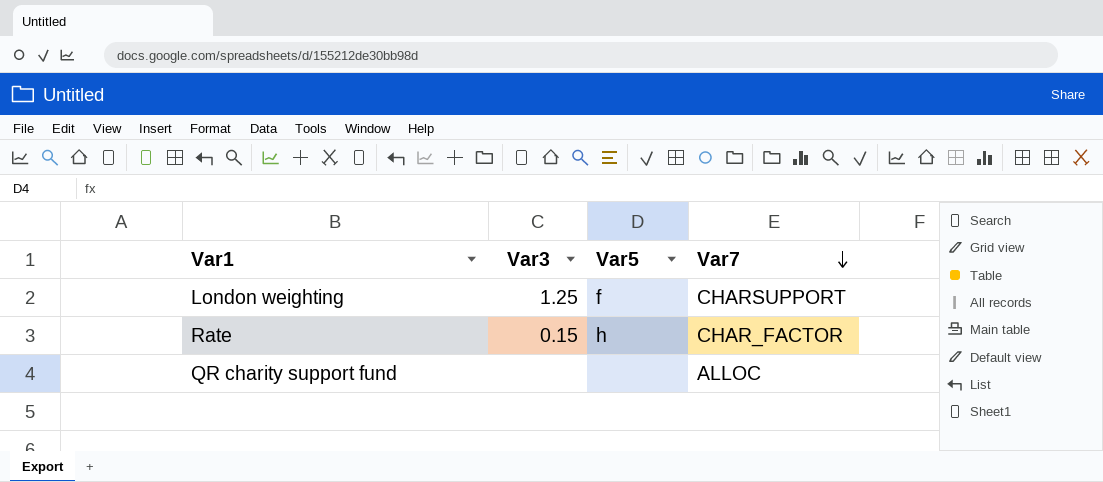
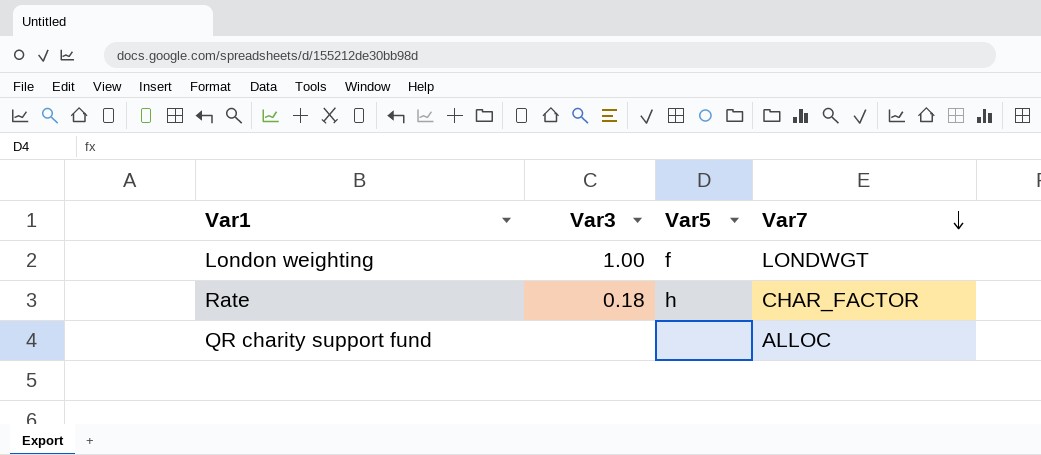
London weighting | Var3: 1.25 -> 1.00
London weighting | Var7: CHARSUPPORT -> LONDWGT
Rate | Var3: 0.15 -> 0.18

